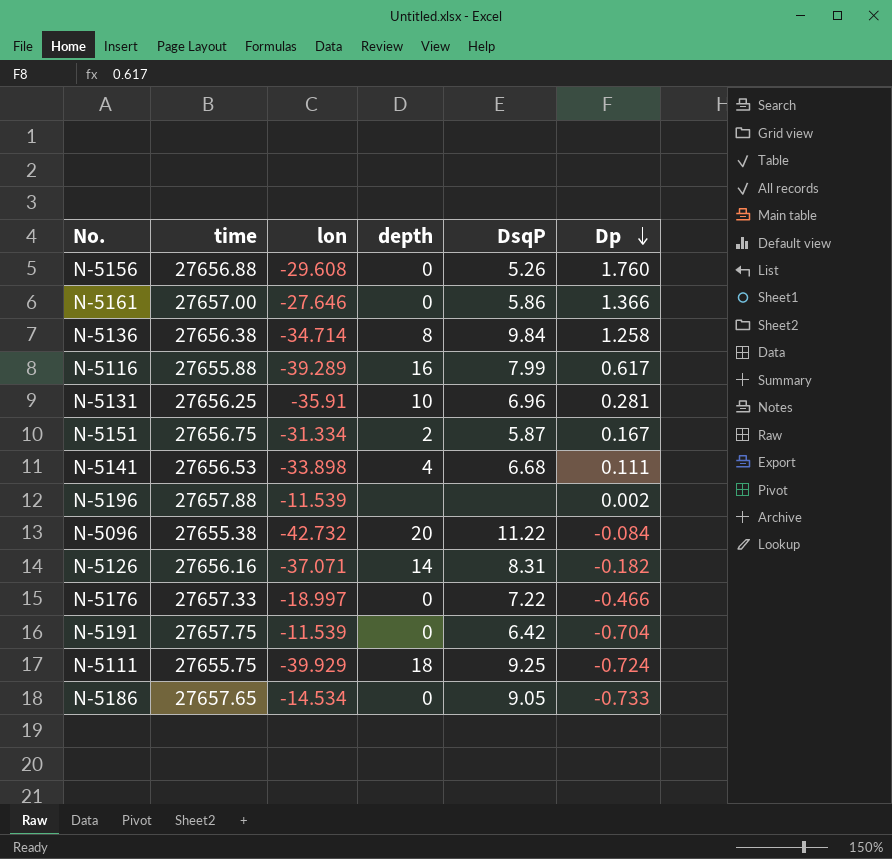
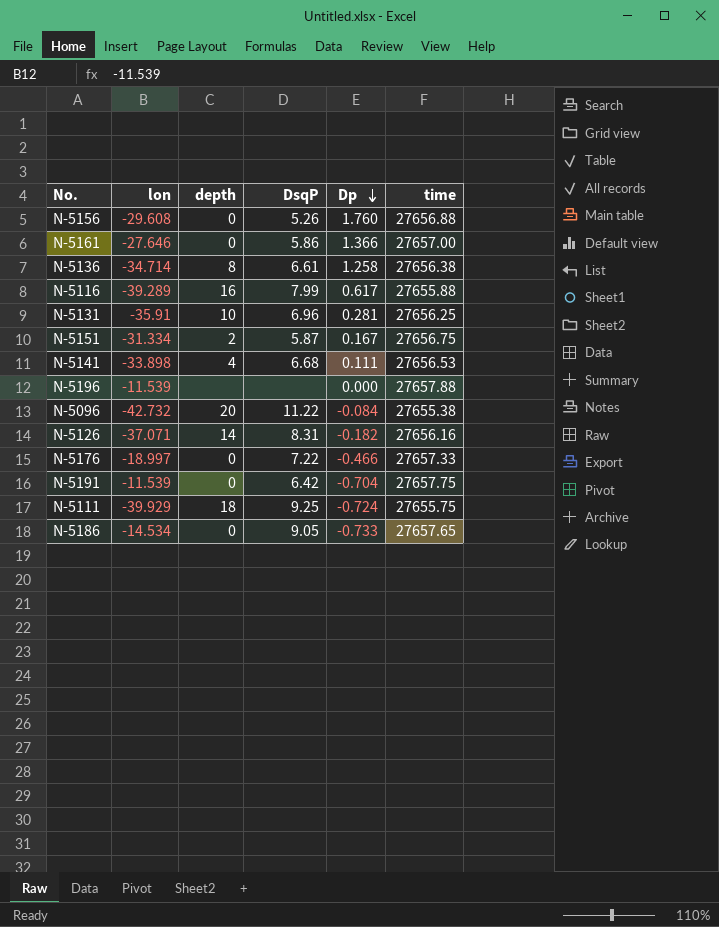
column time | position: 2 -> 6
N-5136 | DsqP: 9.84 -> 6.61
N-5196 | Dp: 0.002 -> 0.000

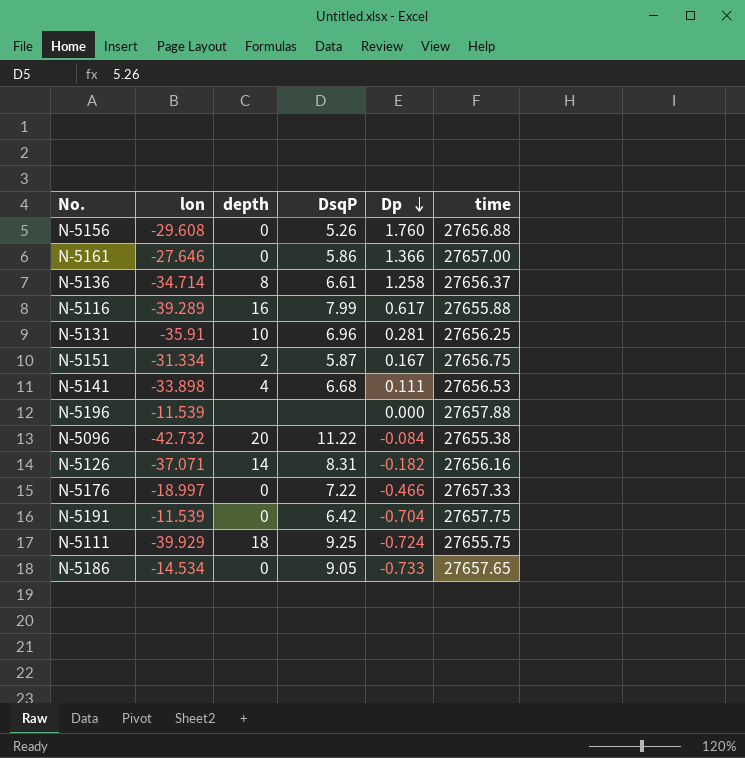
N-5136 | time: 27656.38 -> 27656.37

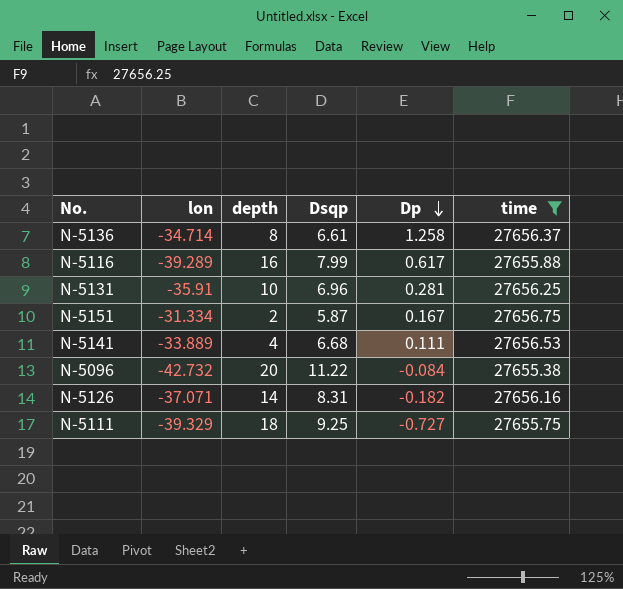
filter: none -> time <= 27656.75
column name: DsqP -> Dsqp
N-5141 | lon: -33.898 -> -33.889
N-5111 | lon: -39.929 -> -39.329
N-5111 | Dp: -0.724 -> -0.727

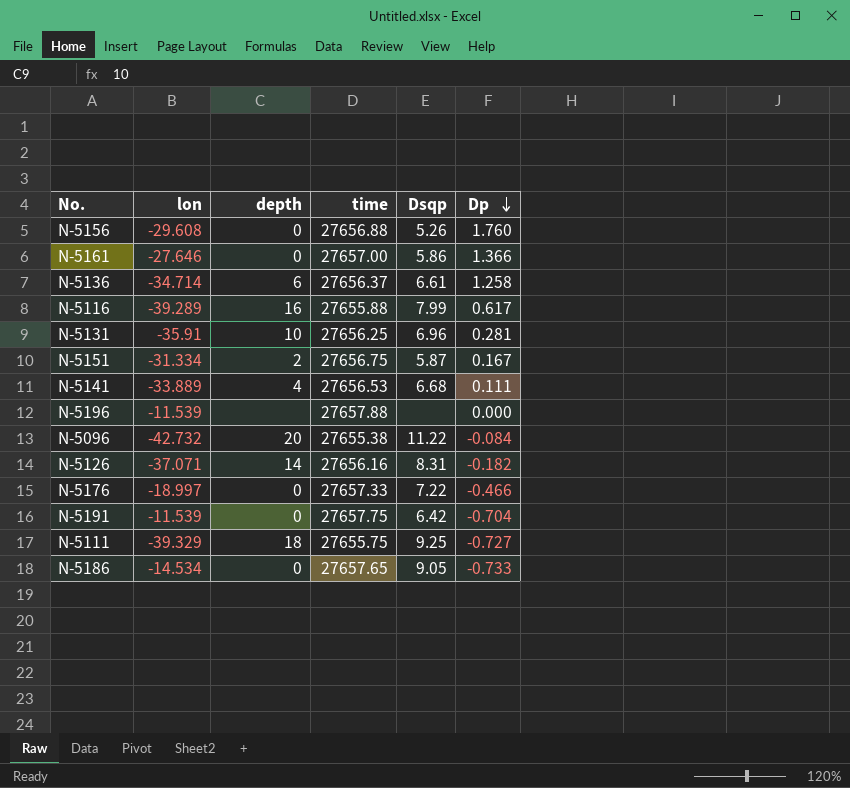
filter: time <= 27656.75 -> none
column time | position: 6 -> 4
N-5136 | depth: 8 -> 6

